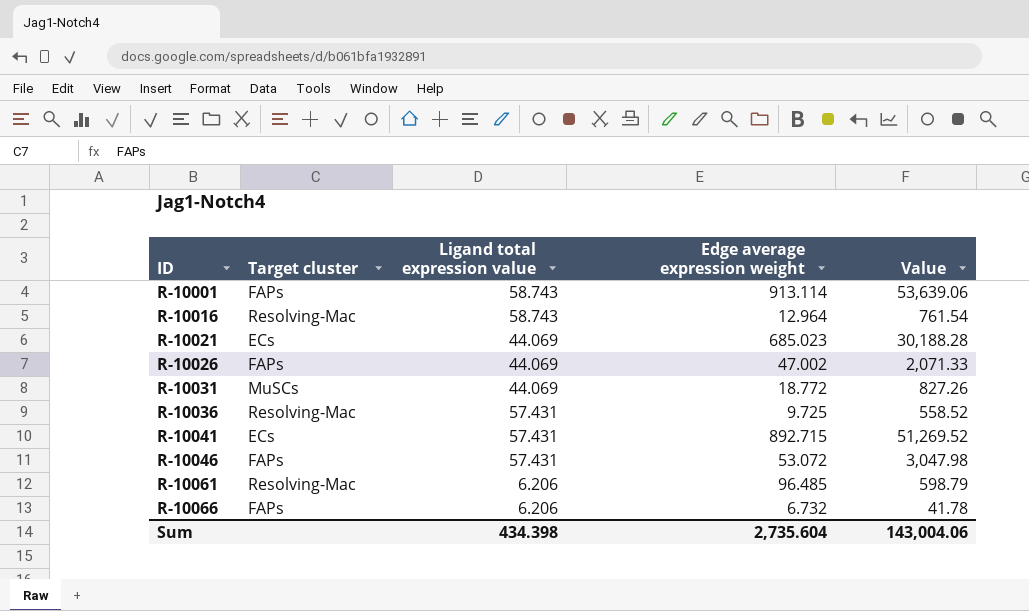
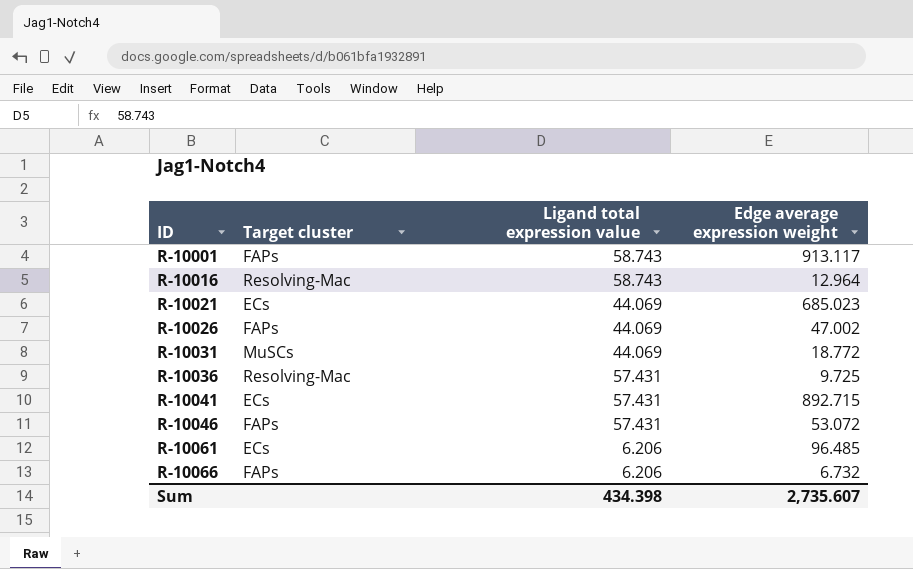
column Value | formula: [Ligand total expression value] * [Edge average expression weight] -> none
R-10001 | Edge average expression weight: 913.114 -> 913.117
R-10061 | Target cluster: Resolving-Mac -> ECs
Sum | Edge average expression weight: 2,735.604 -> 2,735.607

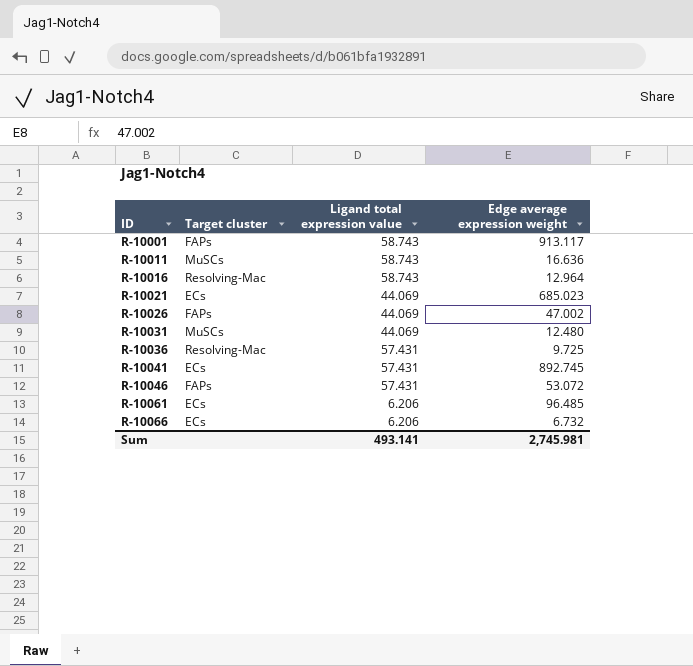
row R-10011: none -> MuSCs | 58.743 | 16.636
R-10031 | Edge average expression weight: 18.772 -> 12.480
R-10041 | Edge average expression weight: 892.715 -> 892.745
R-10066 | Target cluster: FAPs -> ECs
Sum | Ligand total expression value: 434.398 -> 493.141
Sum | Edge average expression weight: 2,735.607 -> 2,745.981

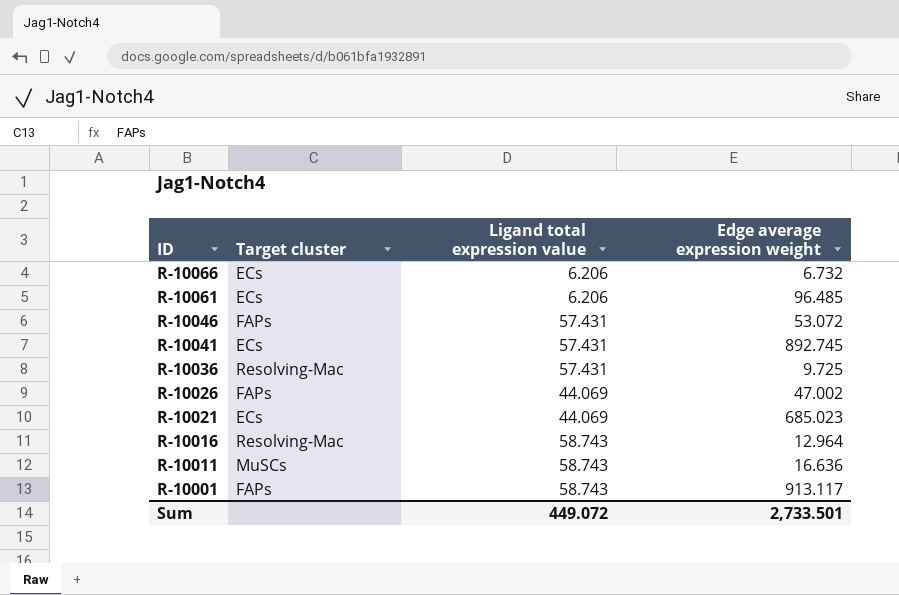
row order: ID ascending -> ID descending
row R-10031: MuSCs | 44.069 | 12.480 -> none
Sum | Ligand total expression value: 493.141 -> 449.072
Sum | Edge average expression weight: 2,745.981 -> 2,733.501

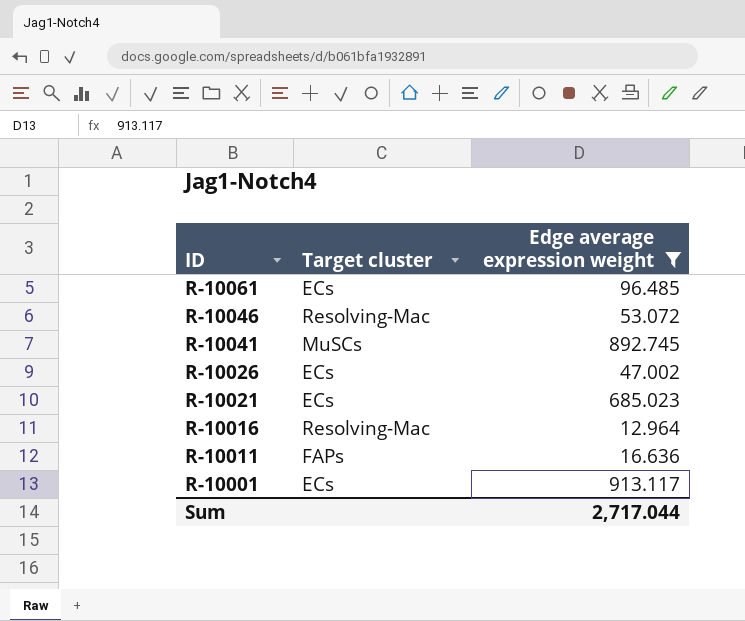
filter: none -> Edge average expression weight >= 12.964
column Ligand total expression value | position: 3 -> none
R-10046 | Target cluster: FAPs -> Resolving-Mac
R-10041 | Target cluster: ECs -> MuSCs
R-10026 | Target cluster: FAPs -> ECs
R-10011 | Target cluster: MuSCs -> FAPs
R-10001 | Target cluster: FAPs -> ECs
Sum | Edge average expression weight: 2,733.501 -> 2,717.044

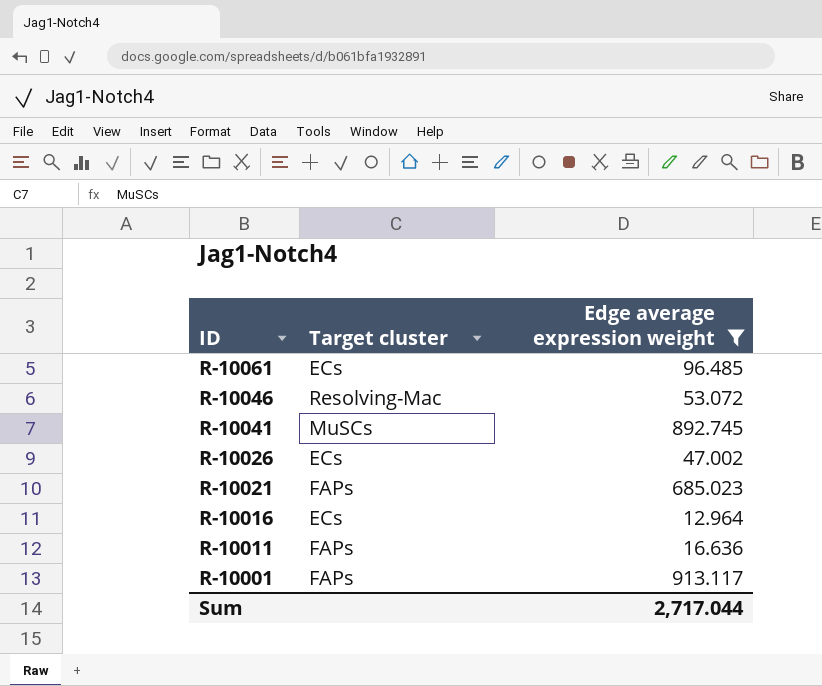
R-10021 | Target cluster: ECs -> FAPs
R-10016 | Target cluster: Resolving-Mac -> ECs
R-10001 | Target cluster: ECs -> FAPs

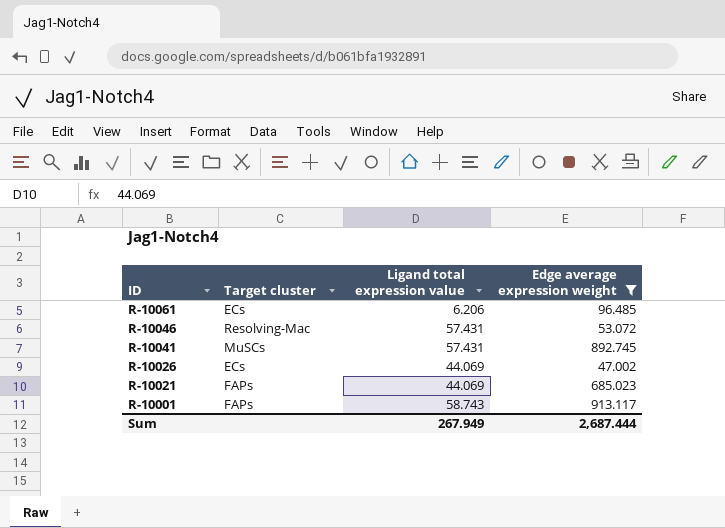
column Ligand total expression value | position: none -> 3
row R-10016: ECs | 12.964 -> none
row R-10011: FAPs | 16.636 -> none
Sum | Edge average expression weight: 2,717.044 -> 2,687.444

